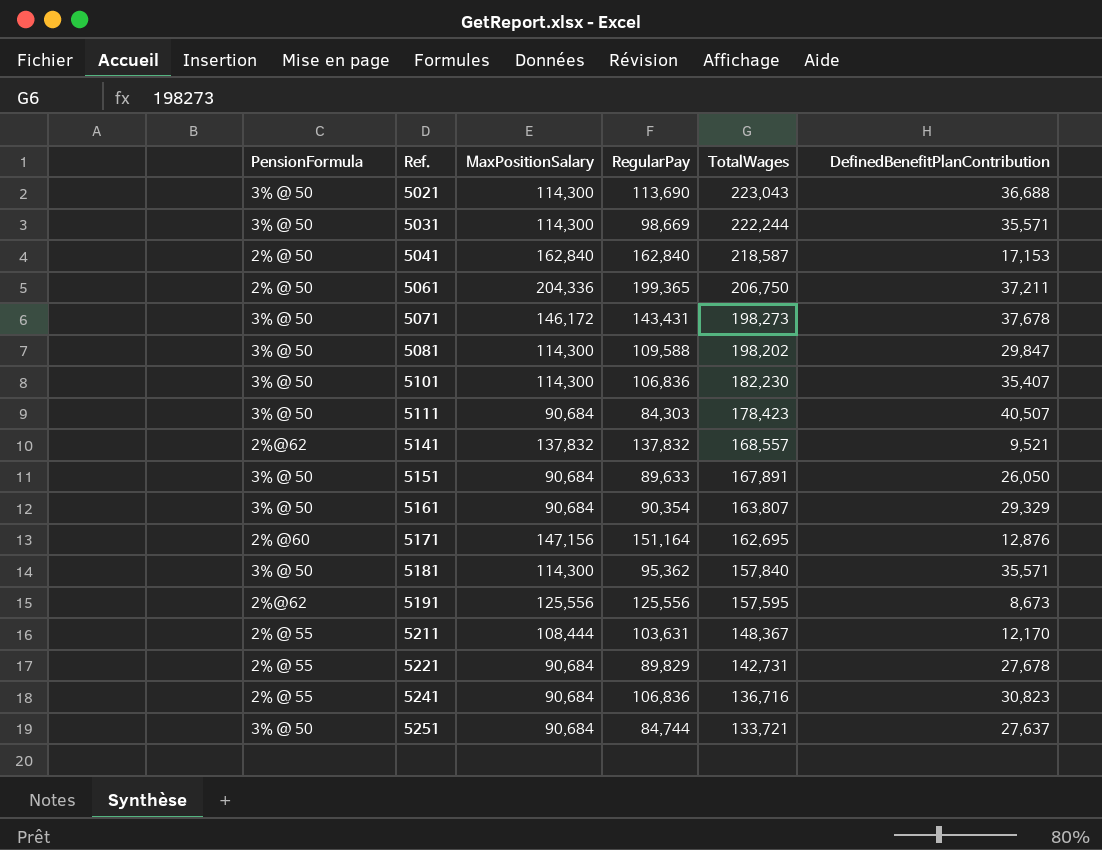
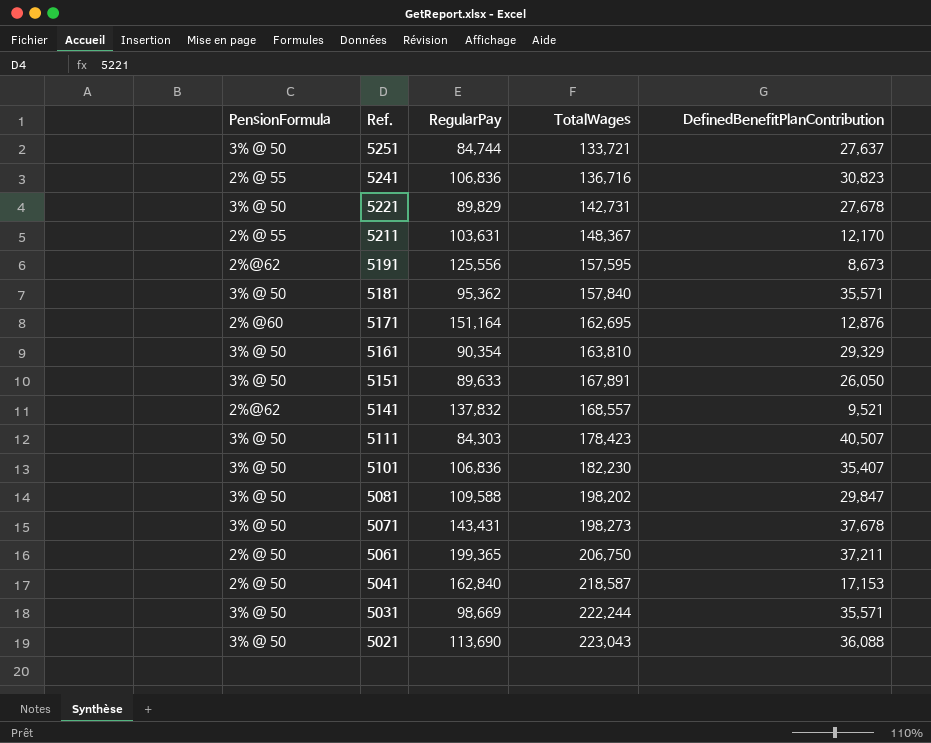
row order: Ref. ascending -> Ref. descending
column MaxPositionSalary | position: 3 -> none
5221 | PensionFormula: 2% @ 55 -> 3% @ 50
5161 | TotalWages: 163,807 -> 163,810
5021 | DefinedBenefitPlanContribution: 36,688 -> 36,088

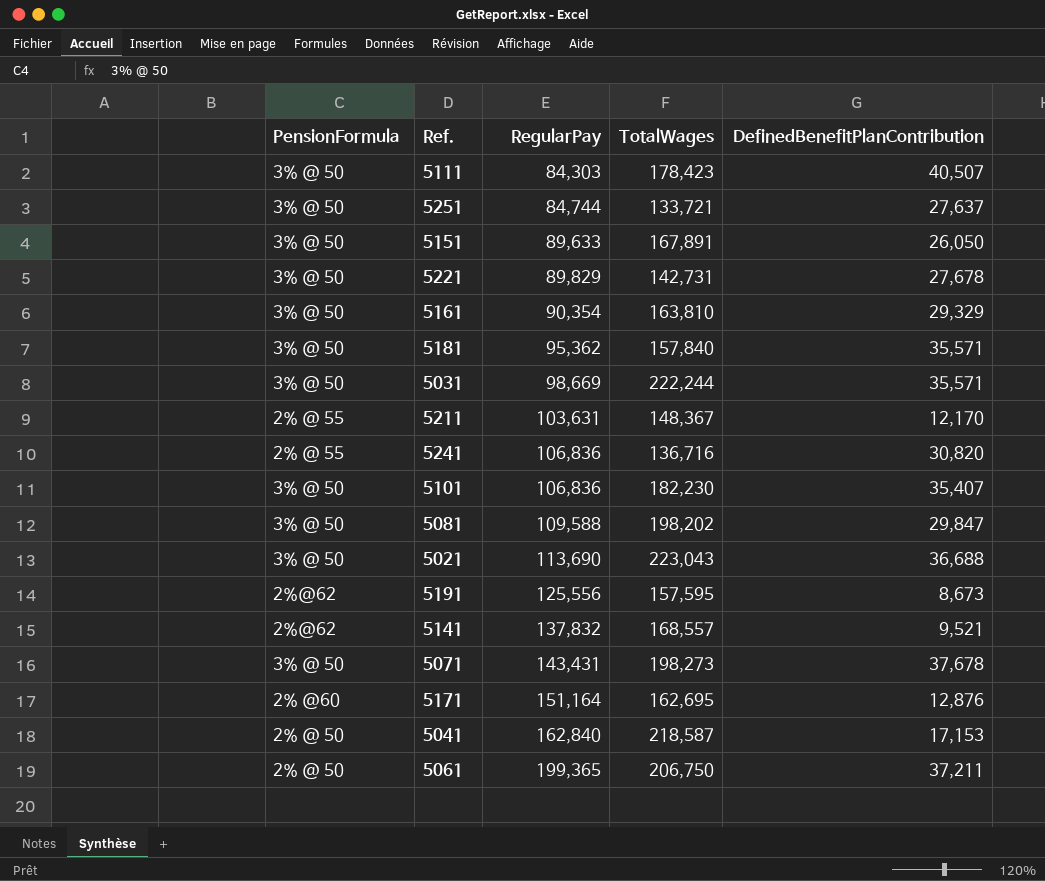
row order: Ref. descending -> RegularPay ascending
5241 | DefinedBenefitPlanContribution: 30,823 -> 30,820
5021 | DefinedBenefitPlanContribution: 36,088 -> 36,688

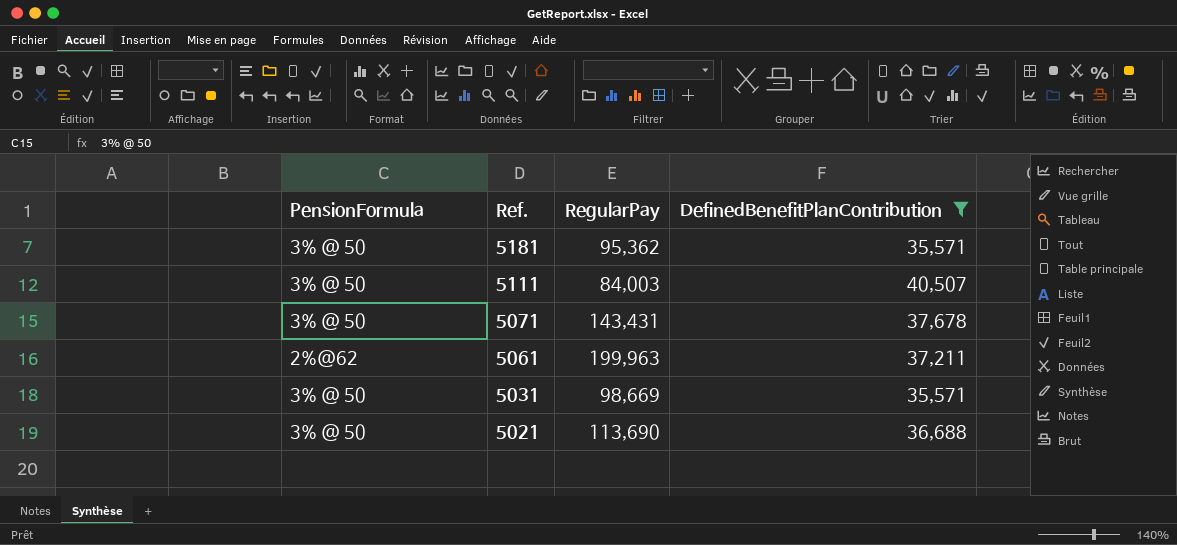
filter: none -> DefinedBenefitPlanContribution >= 35,571
row order: RegularPay ascending -> Ref. descending
column TotalWages | position: 4 -> none
5111 | RegularPay: 84,303 -> 84,003
5061 | PensionFormula: 2% @ 50 -> 2%@62
5061 | RegularPay: 199,365 -> 199,963

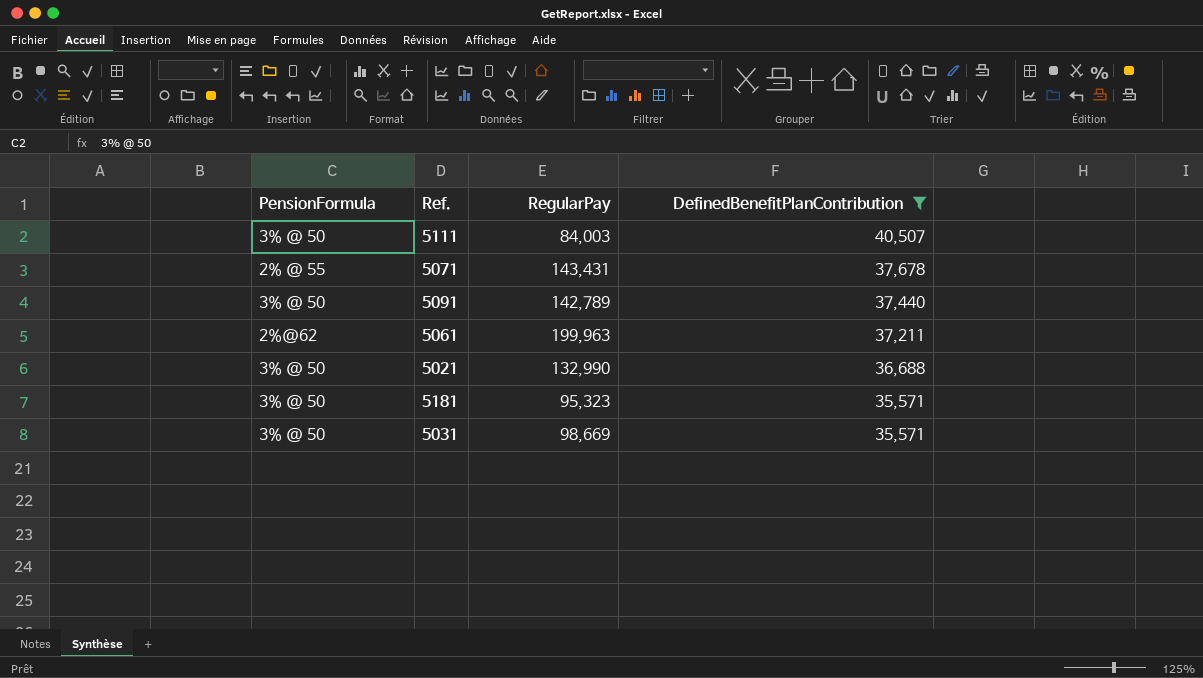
row order: Ref. descending -> DefinedBenefitPlanContribution descending
5071 | PensionFormula: 3% @ 50 -> 2% @ 55
row 5091: none -> 3% @ 50 | 142,789 | 37,440
5021 | RegularPay: 113,690 -> 132,990
5181 | RegularPay: 95,362 -> 95,323

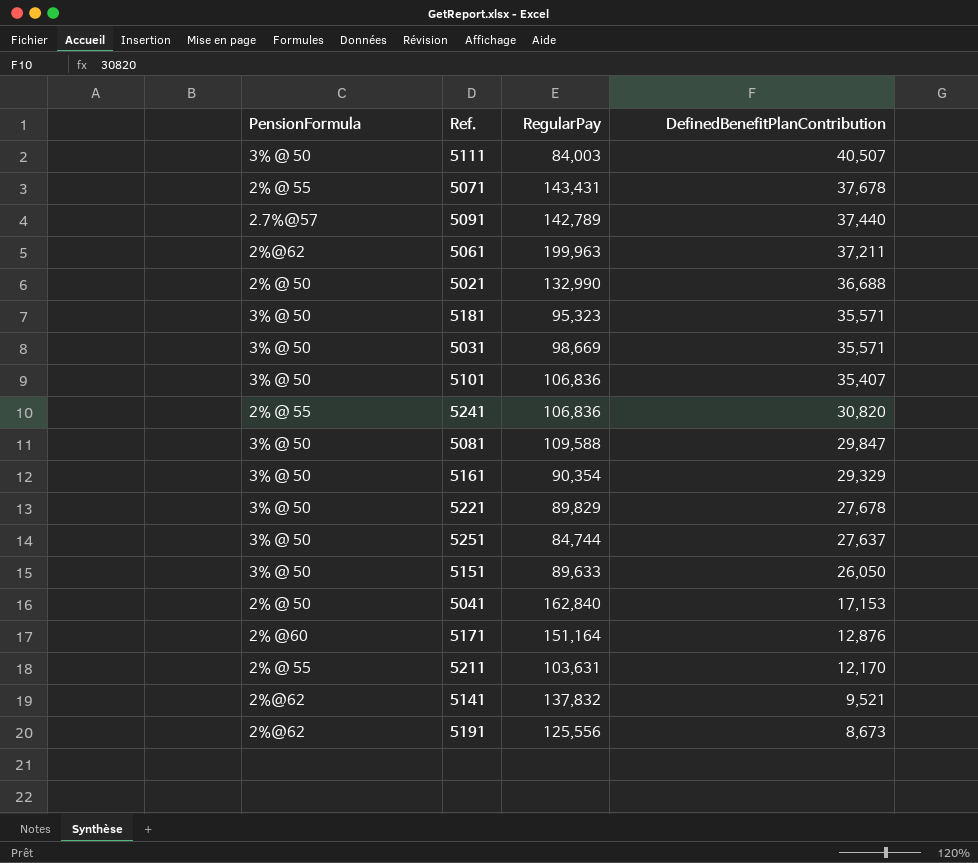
filter: DefinedBenefitPlanContribution >= 35,571 -> none
5091 | PensionFormula: 3% @ 50 -> 2.7%@57
5021 | PensionFormula: 3% @ 50 -> 2% @ 50

